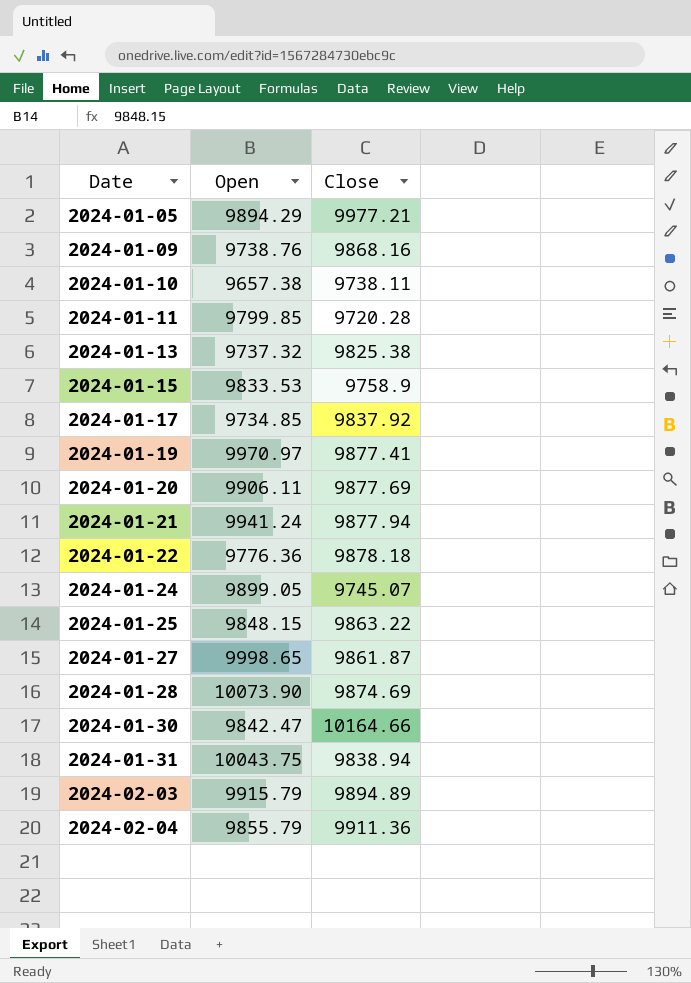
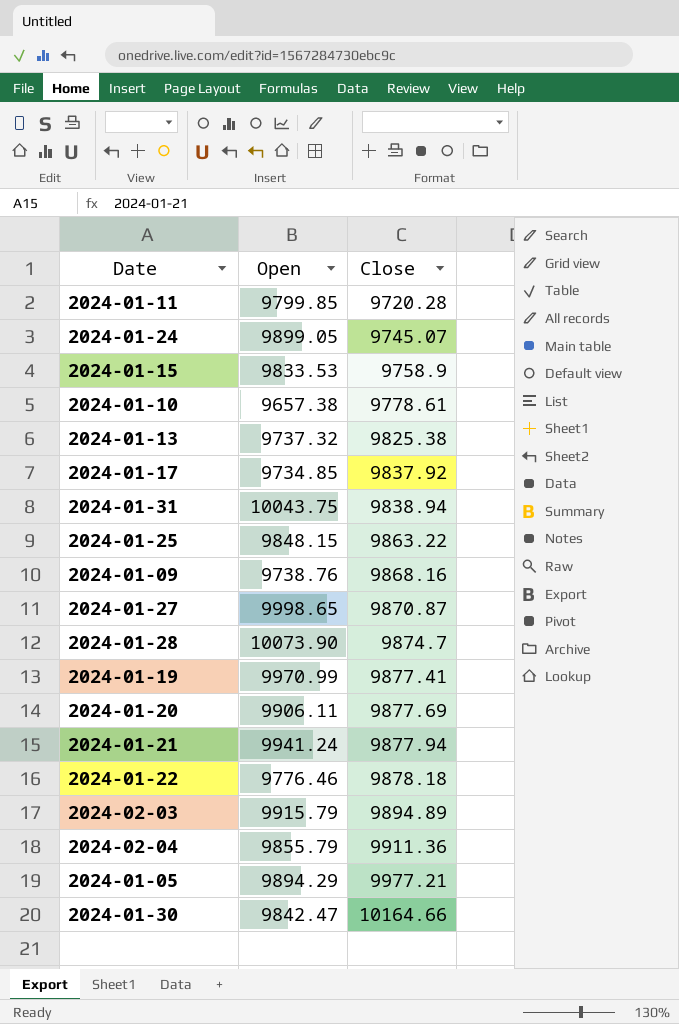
row order: Date ascending -> Close ascending
2024-01-10 | Close: 9738.11 -> 9778.61
2024-01-27 | Close: 9861.87 -> 9870.87
2024-01-28 | Close: 9874.69 -> 9874.7
2024-01-19 | Open: 9970.97 -> 9970.99
2024-01-22 | Open: 9776.36 -> 9776.46

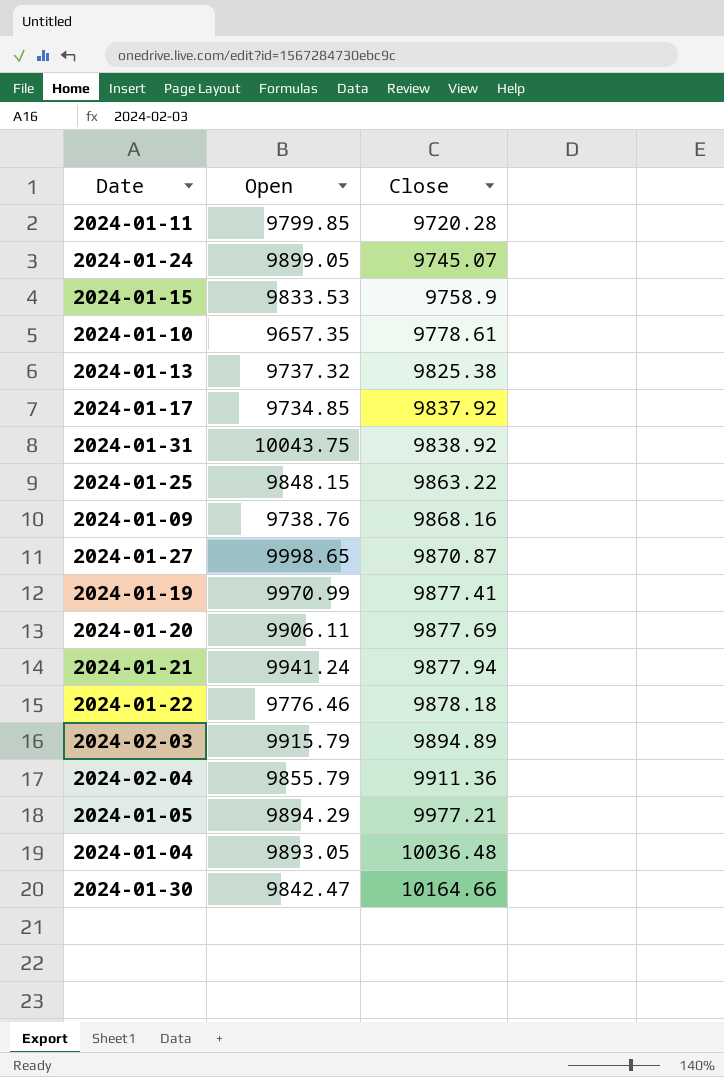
row 2024-01-28: 10073.90 | 9874.7 -> none
2024-01-10 | Open: 9657.38 -> 9657.35
2024-01-31 | Close: 9838.94 -> 9838.92
row 2024-01-04: none -> 9893.05 | 10036.48

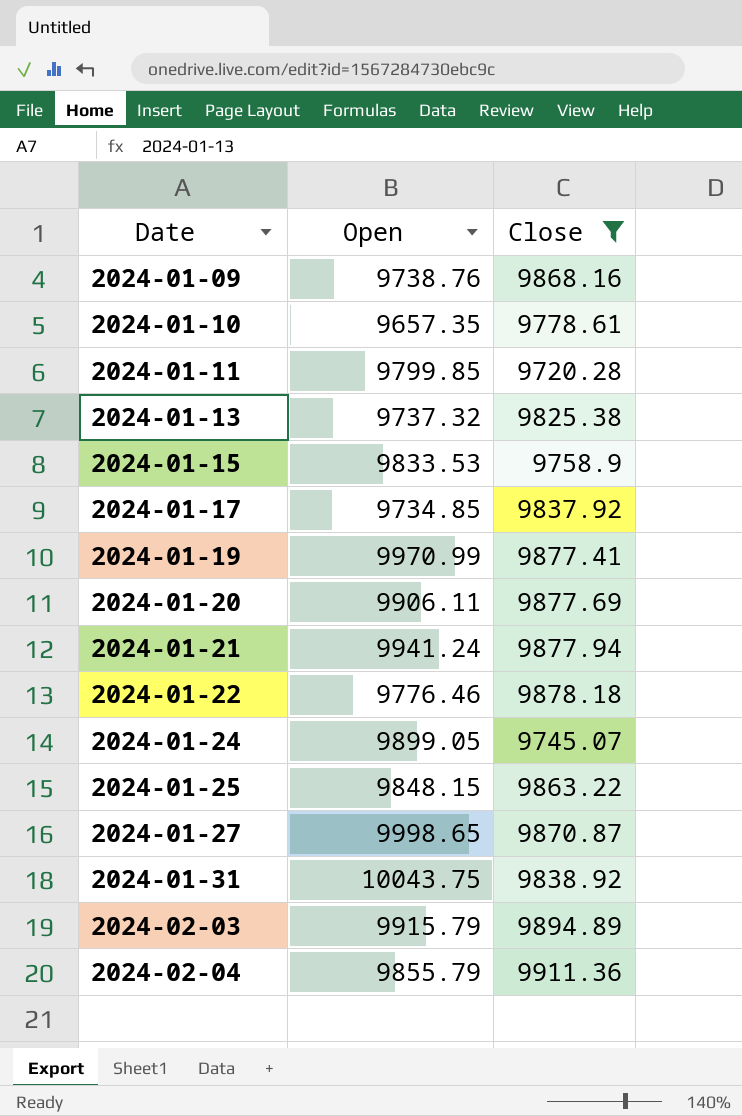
filter: none -> Close <= 9911.36
row order: Close ascending -> Date ascending

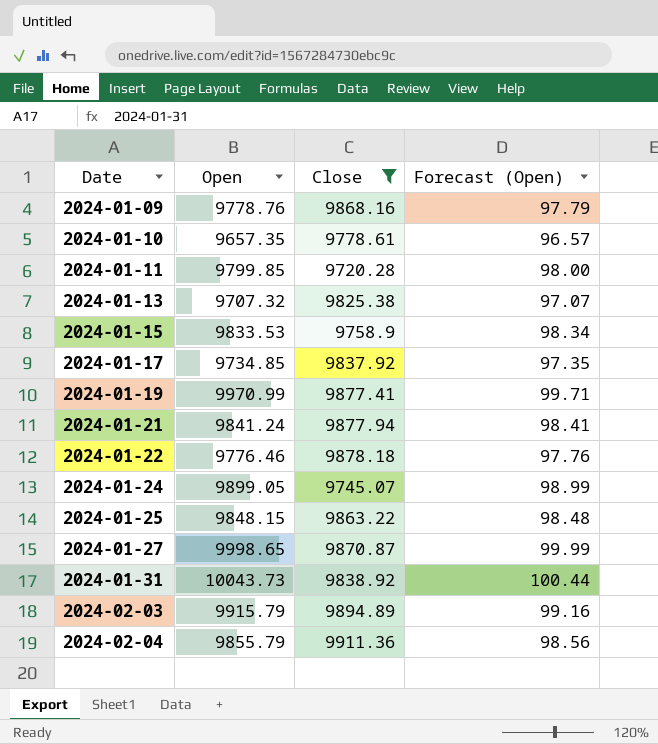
column Forecast (Open) | formula: none -> [Open] * 0.01
row 2024-01-20: 9906.11 | 9877.69 -> none
2024-01-09 | Open: 9738.76 -> 9778.76
2024-01-13 | Open: 9737.32 -> 9707.32
2024-01-21 | Open: 9941.24 -> 9841.24
2024-01-31 | Open: 10043.75 -> 10043.73

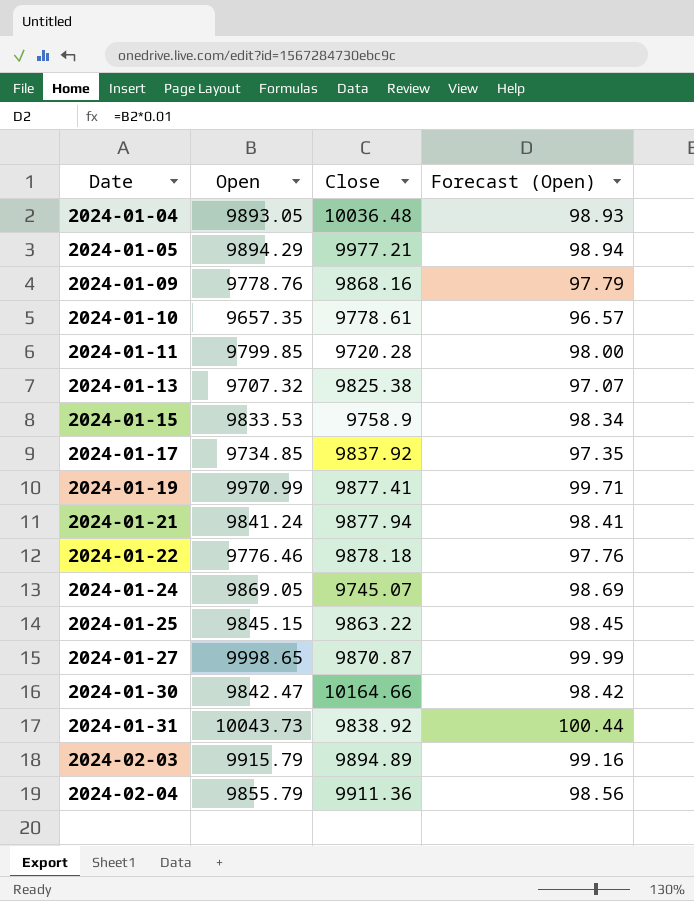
filter: Close <= 9911.36 -> none
2024-01-24 | Open: 9899.05 -> 9869.05
2024-01-24 | Forecast (Open): 98.99 -> 98.69
2024-01-25 | Open: 9848.15 -> 9845.15
2024-01-25 | Forecast (Open): 98.48 -> 98.45

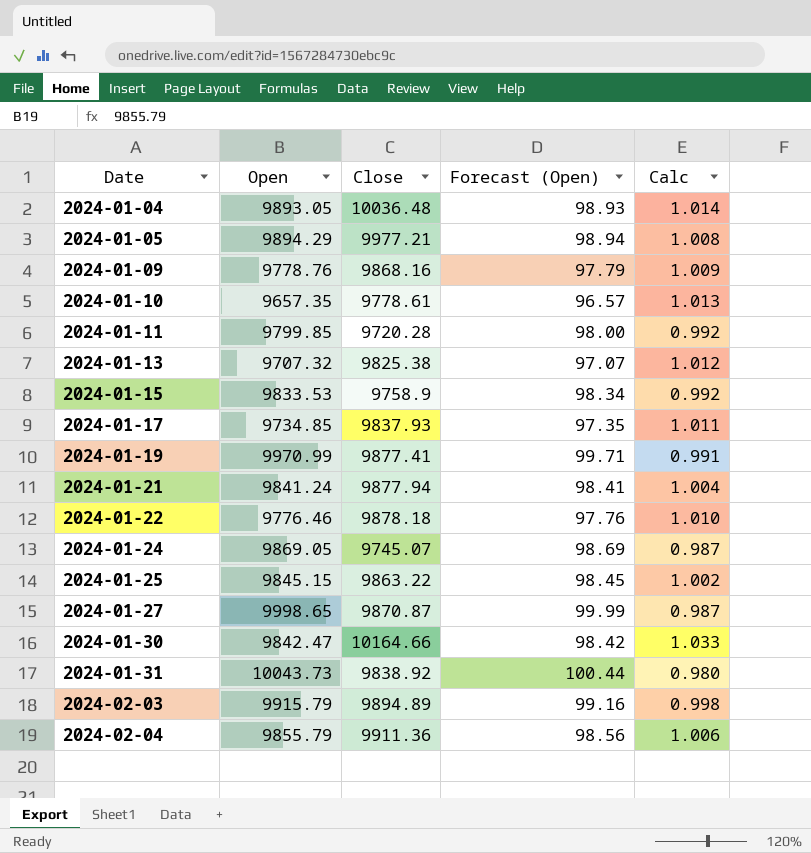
column Calc | formula: none -> [Close] / [Open]
2024-01-17 | Close: 9837.92 -> 9837.93

